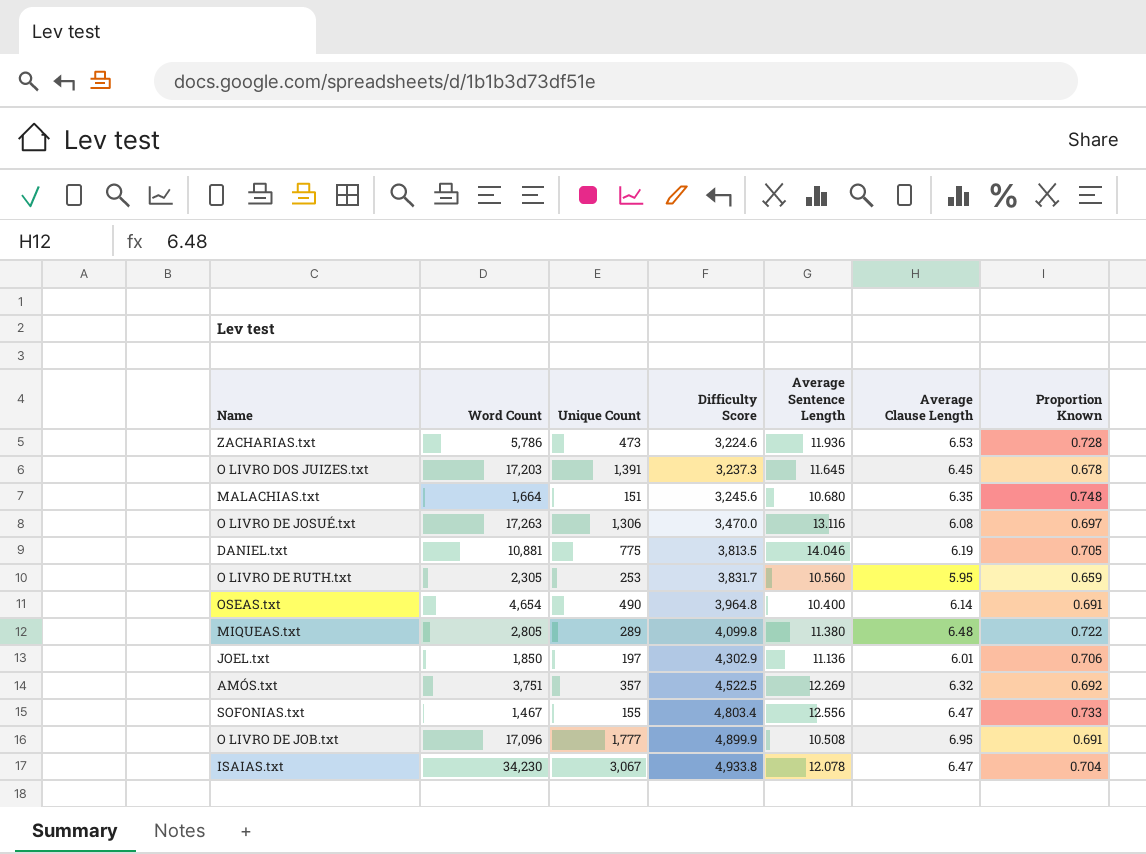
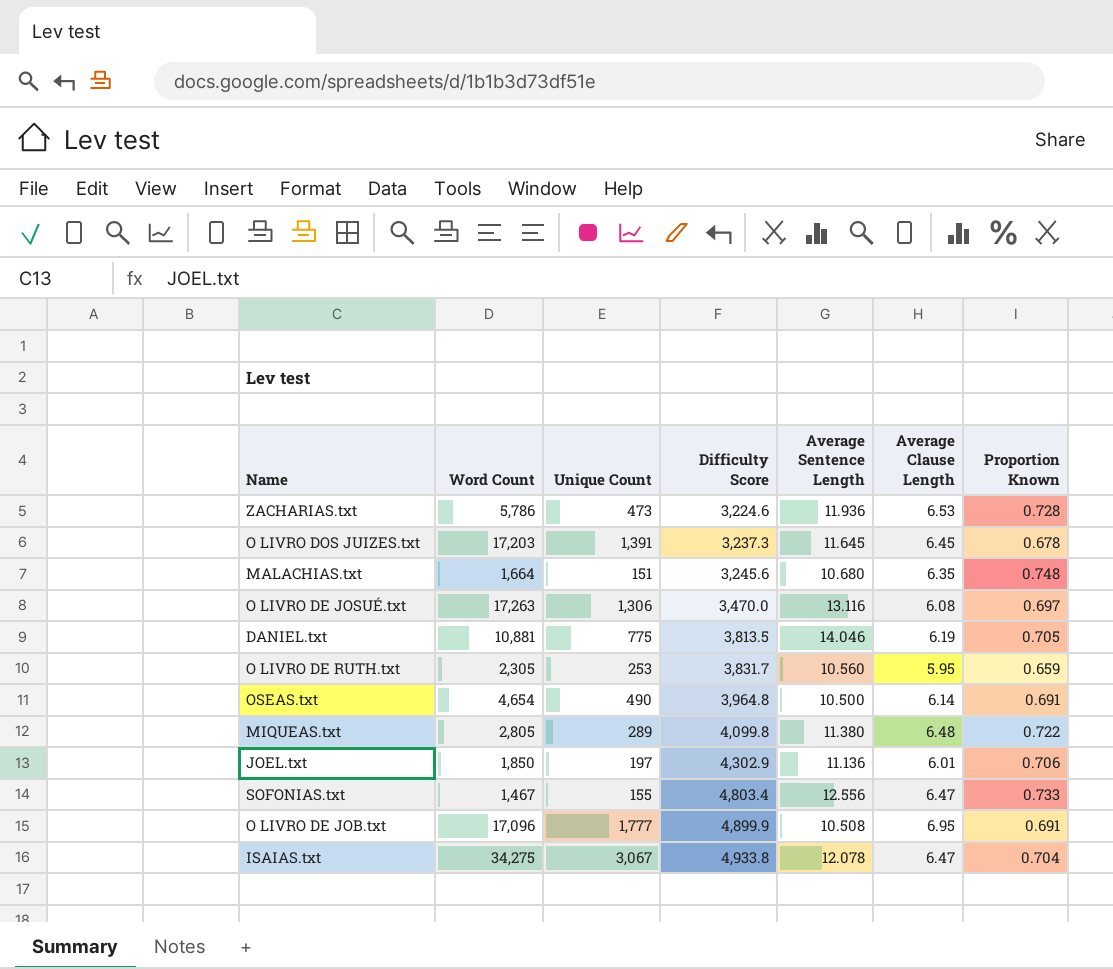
row AMÓS.txt: 3,751 | 357 | 4,522.5 | 12.269 | 6.32 | 0.692 -> none
OSEAS.txt | Average Sentence Length: 10.400 -> 10.500
ISAIAS.txt | Word Count: 34,230 -> 34,275

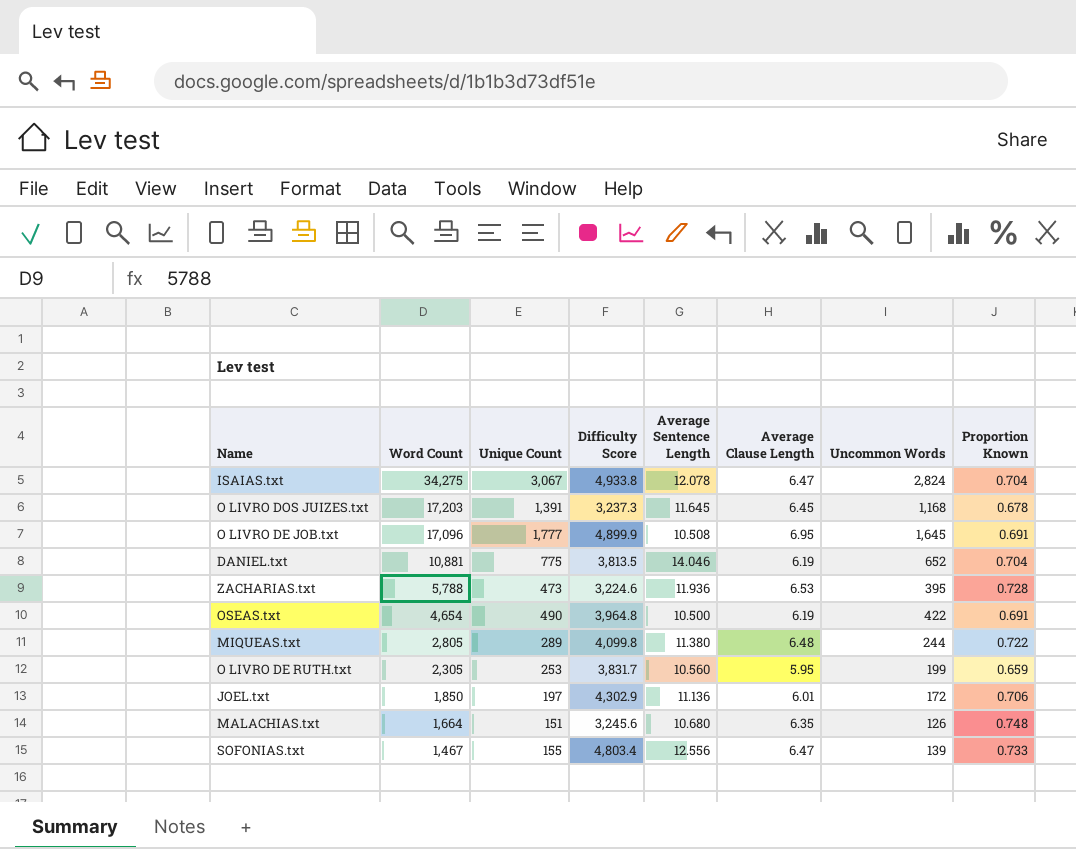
row order: Difficulty Score ascending -> Word Count descending
column Uncommon Words | position: none -> 7
row O LIVRO DE JOSUÉ.txt: 17,263 | 1,306 | 3,470.0 | 13.116 | 6.08 | 0.697 -> none
DANIEL.txt | Proportion Known: 0.705 -> 0.704
ZACHARIAS.txt | Word Count: 5,786 -> 5,788
OSEAS.txt | Average Clause Length: 6.14 -> 6.19

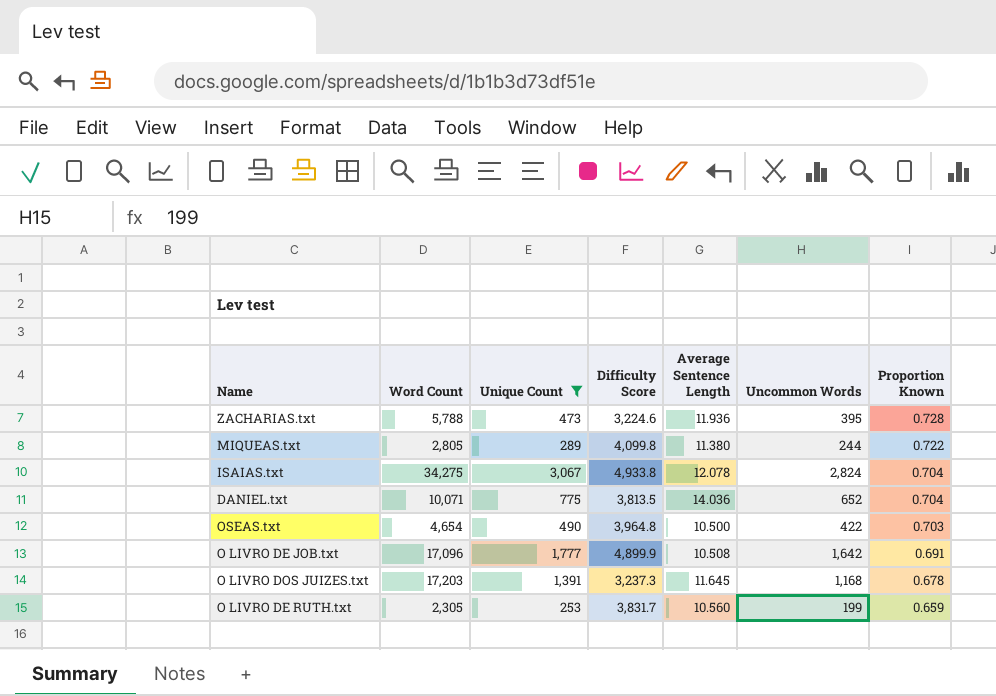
filter: none -> Unique Count >= 253
row order: Word Count descending -> Proportion Known descending
column Average Clause Length | position: 6 -> none
DANIEL.txt | Word Count: 10,881 -> 10,071
DANIEL.txt | Average Sentence Length: 14.046 -> 14.036
OSEAS.txt | Proportion Known: 0.691 -> 0.703
O LIVRO DE JOB.txt | Uncommon Words: 1,645 -> 1,642

